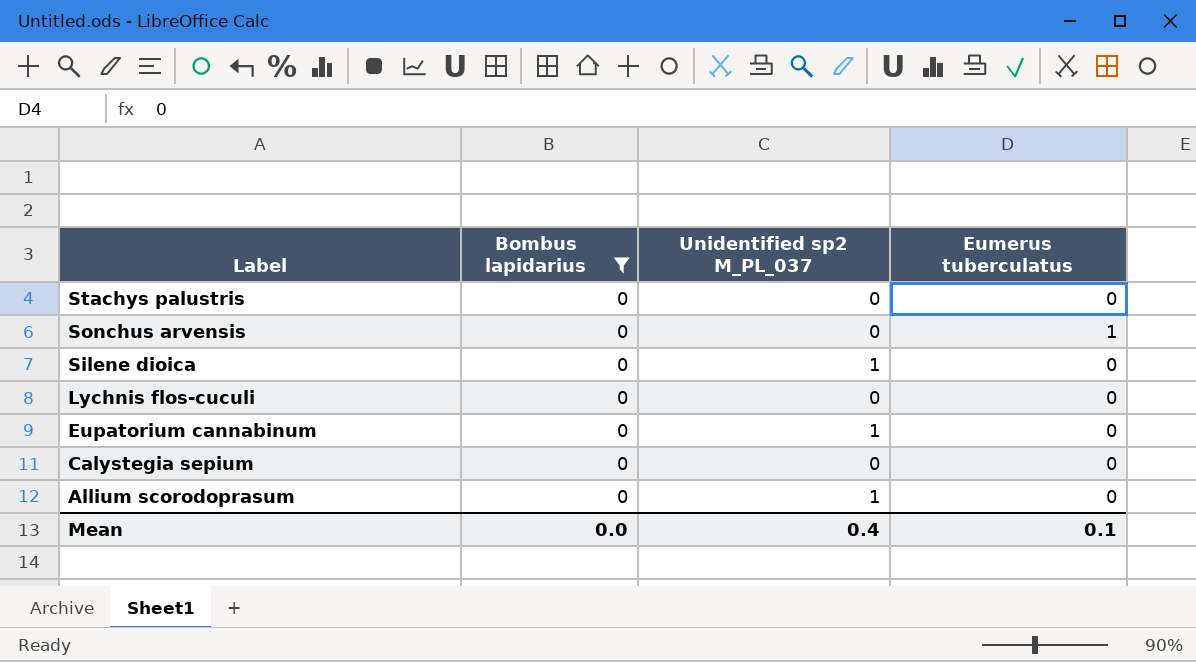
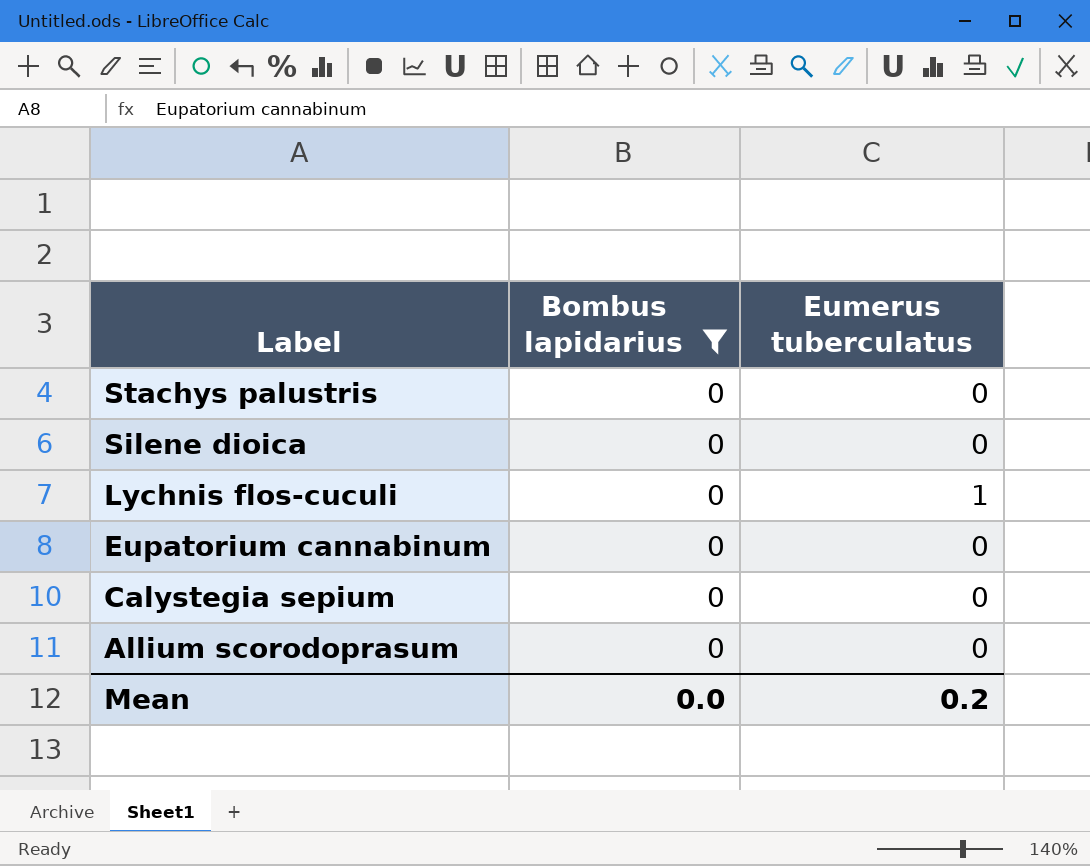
column Unidentified sp2 M_PL_037 | position: 3 -> none
row Sonchus arvensis: 0 | 0 | 1 -> none
Lychnis flos-cuculi | Eumerus tuberculatus: 0 -> 1
Mean | Eumerus tuberculatus: 0.1 -> 0.2

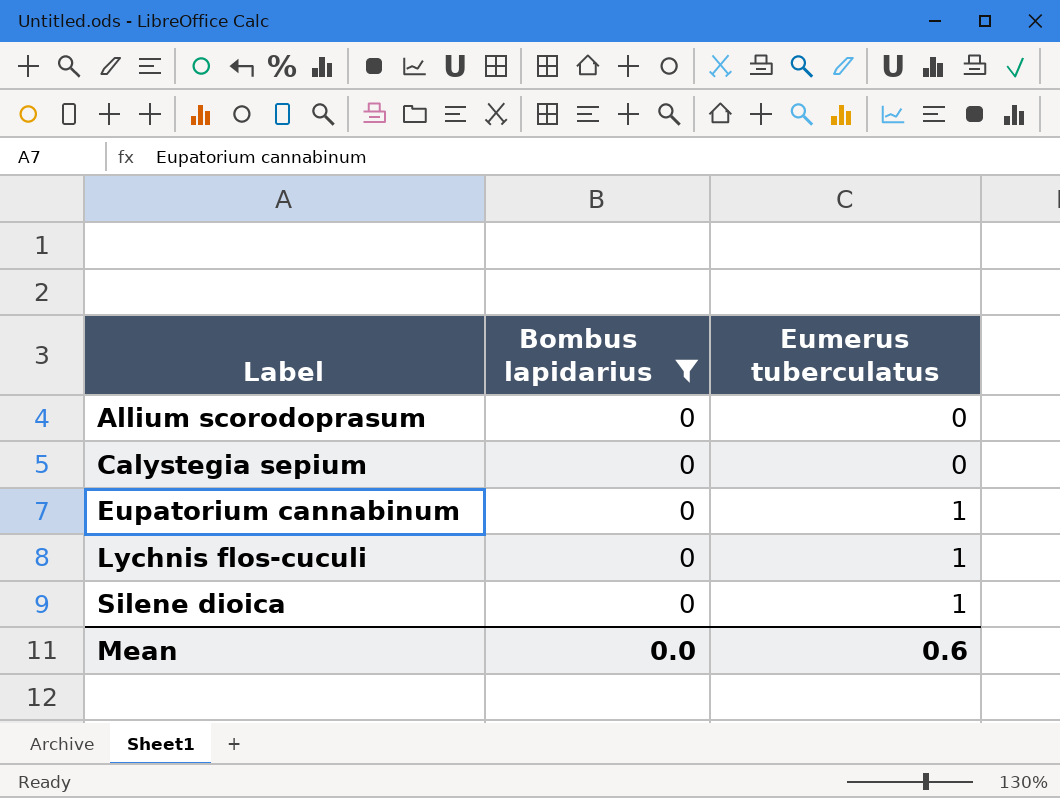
row order: Label descending -> Label ascending
row Stachys palustris: 0 | 0 -> none
Eupatorium cannabinum | Eumerus tuberculatus: 0 -> 1
Silene dioica | Eumerus tuberculatus: 0 -> 1
Mean | Eumerus tuberculatus: 0.2 -> 0.6

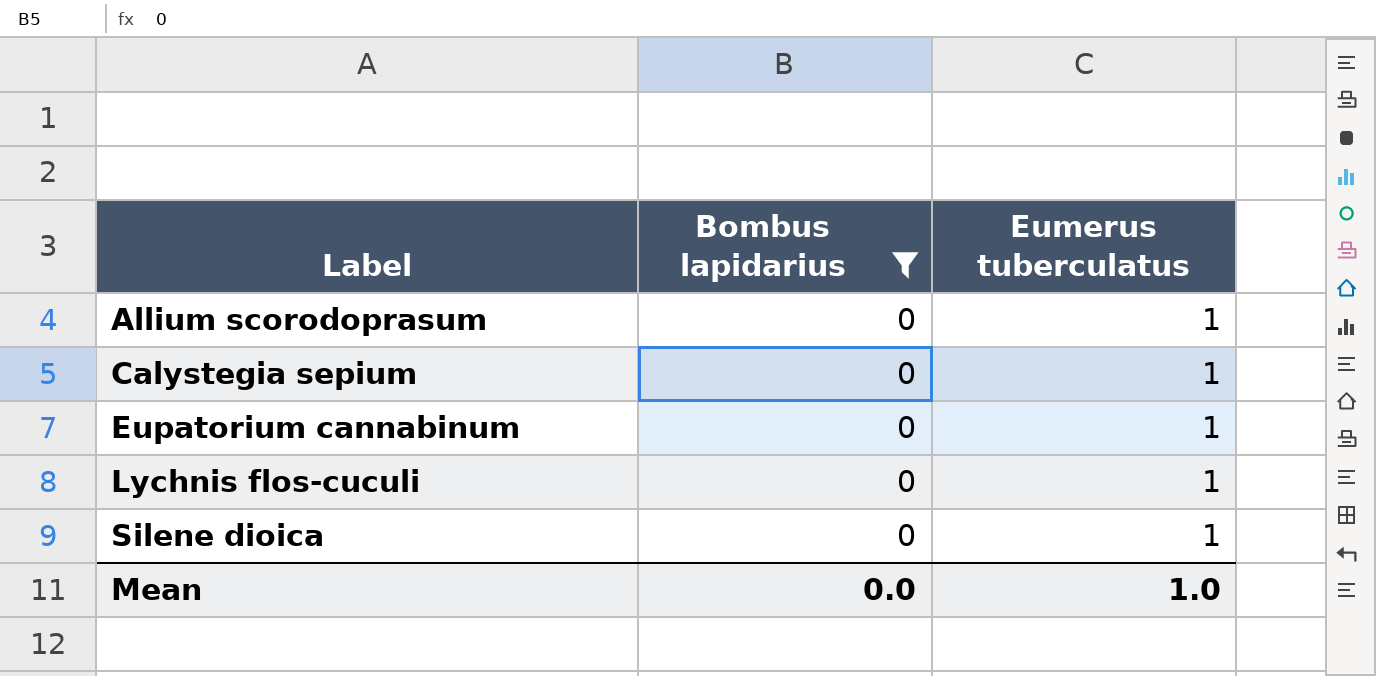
Allium scorodoprasum | Eumerus tuberculatus: 0 -> 1
Calystegia sepium | Eumerus tuberculatus: 0 -> 1
Mean | Eumerus tuberculatus: 0.6 -> 1.0

